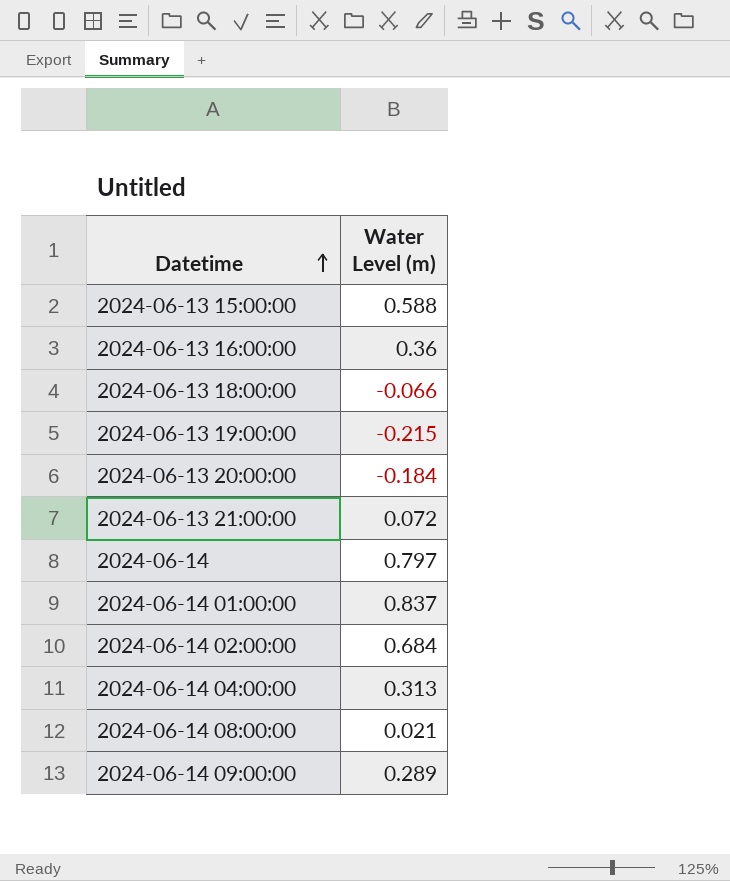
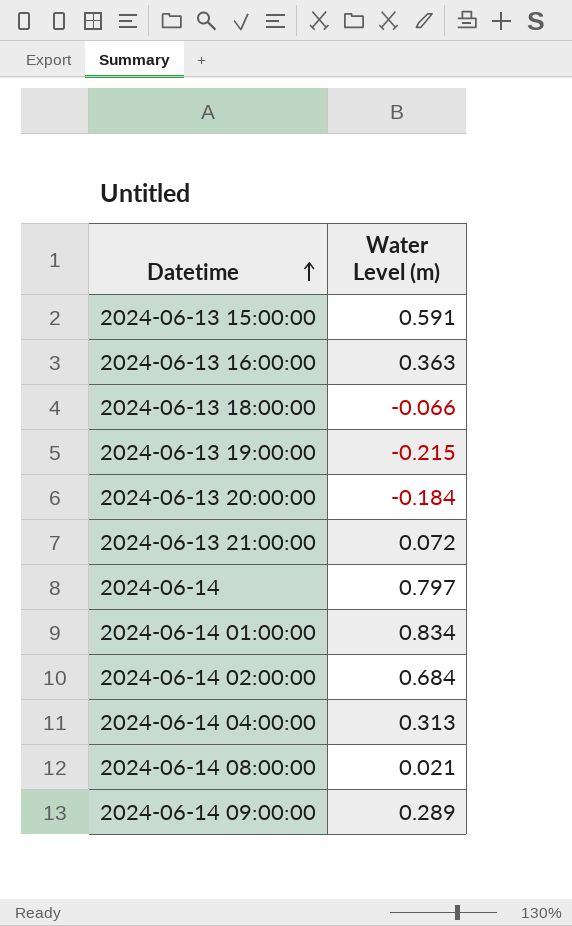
2024-06-13 15:00:00 | Water Level (m): 0.588 -> 0.591
2024-06-13 16:00:00 | Water Level (m): 0.36 -> 0.363
2024-06-14 01:00:00 | Water Level (m): 0.837 -> 0.834

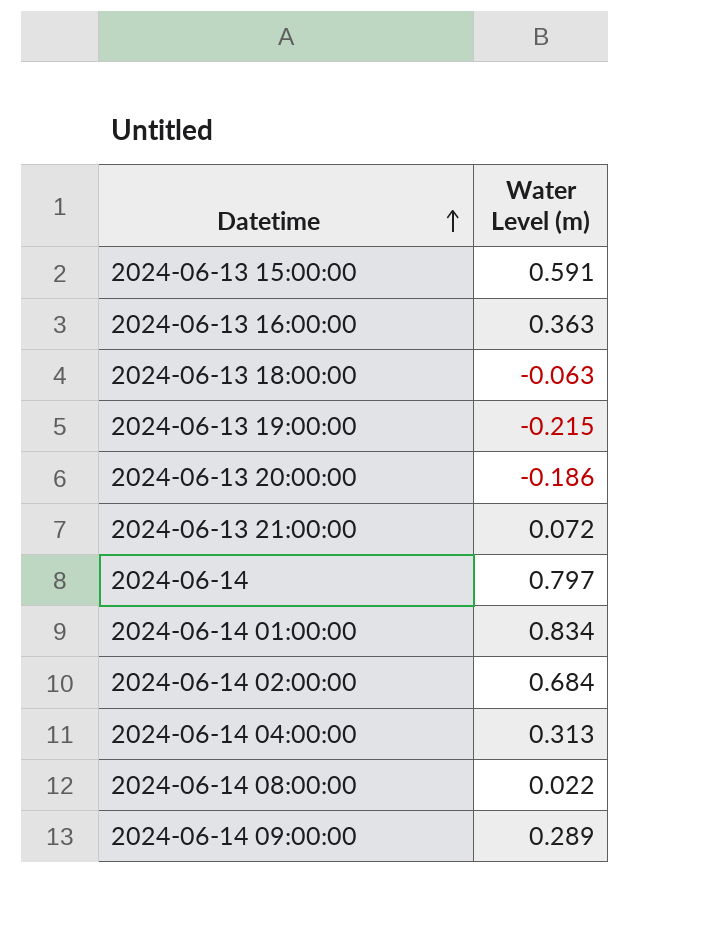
2024-06-13 18:00:00 | Water Level (m): -0.066 -> -0.063
2024-06-13 20:00:00 | Water Level (m): -0.184 -> -0.186
2024-06-14 08:00:00 | Water Level (m): 0.021 -> 0.022

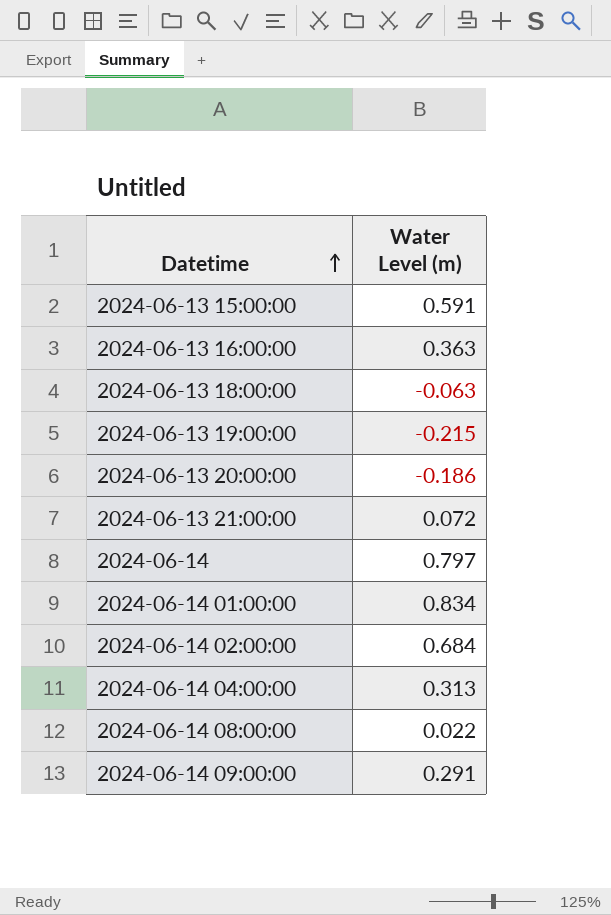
2024-06-14 09:00:00 | Water Level (m): 0.289 -> 0.291

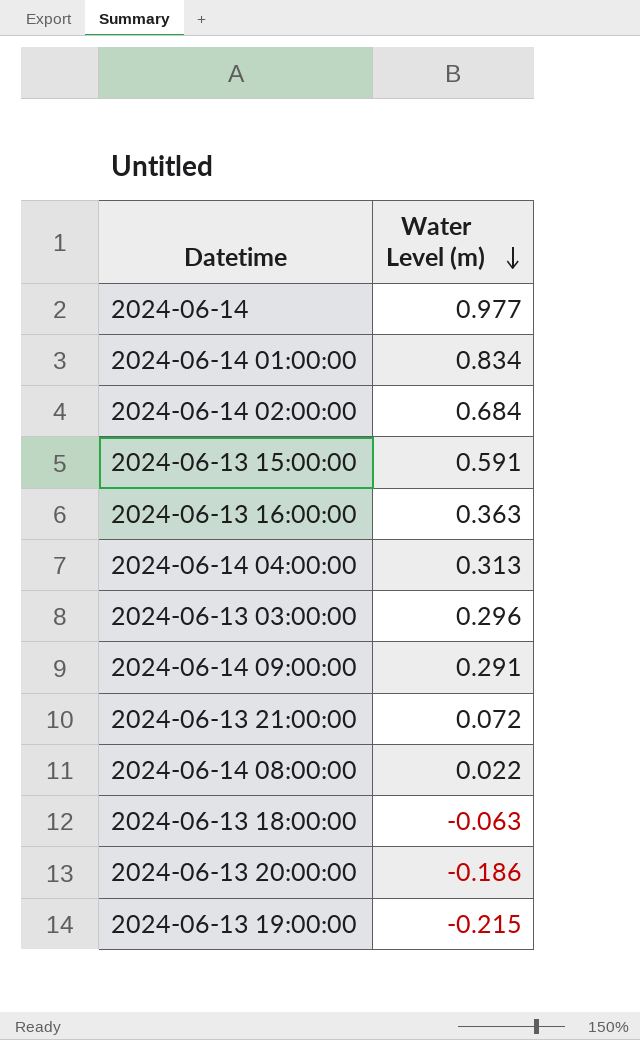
row order: Datetime ascending -> Water Level (m) descending
2024-06-14 | Water Level (m): 0.797 -> 0.977
row 2024-06-13 03:00:00: none -> 0.296

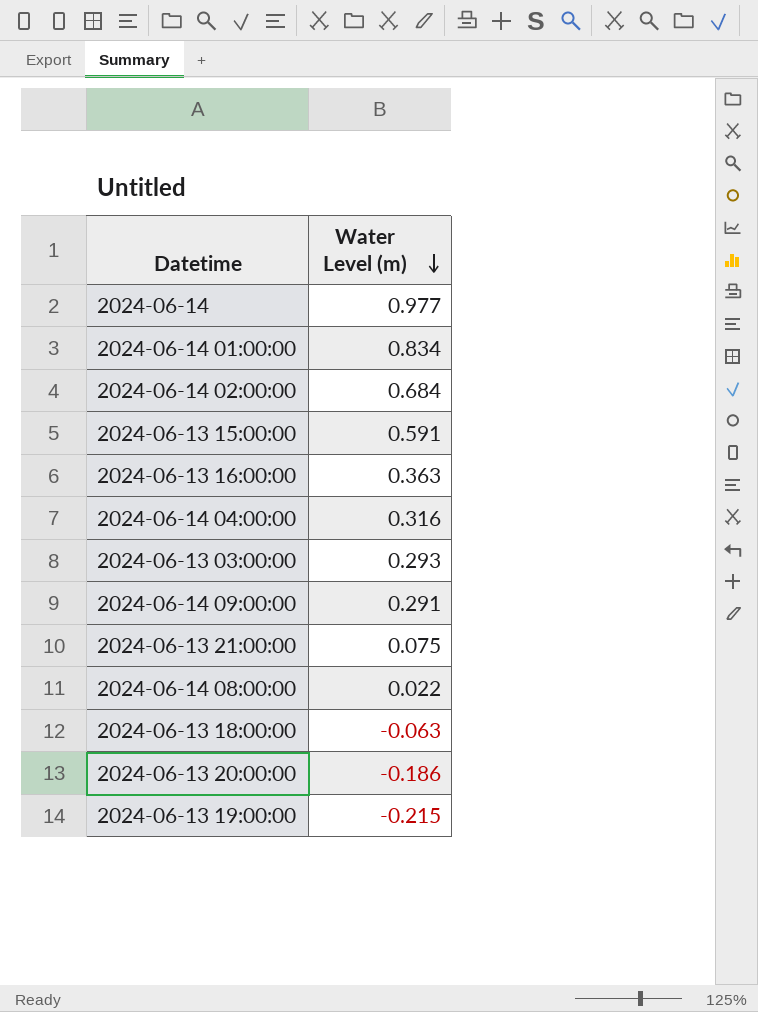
2024-06-14 04:00:00 | Water Level (m): 0.313 -> 0.316
2024-06-13 03:00:00 | Water Level (m): 0.296 -> 0.293
2024-06-13 21:00:00 | Water Level (m): 0.072 -> 0.075

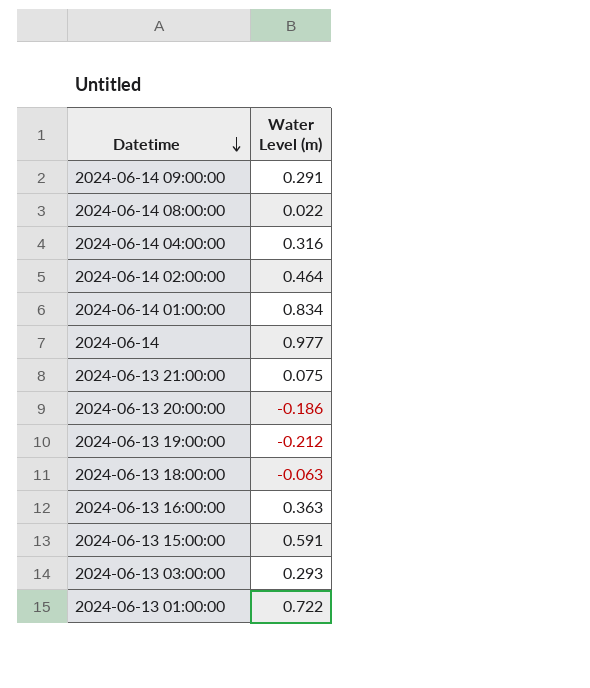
row order: Water Level (m) descending -> Datetime descending
2024-06-14 02:00:00 | Water Level (m): 0.684 -> 0.464
2024-06-13 19:00:00 | Water Level (m): -0.215 -> -0.212
row 2024-06-13 01:00:00: none -> 0.722

